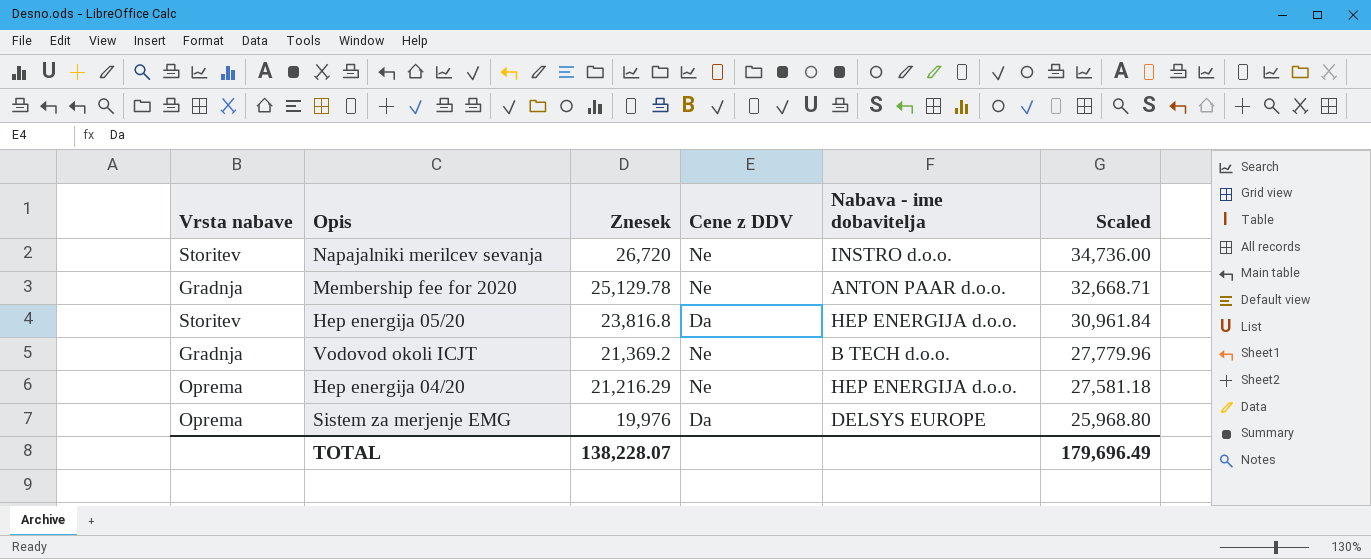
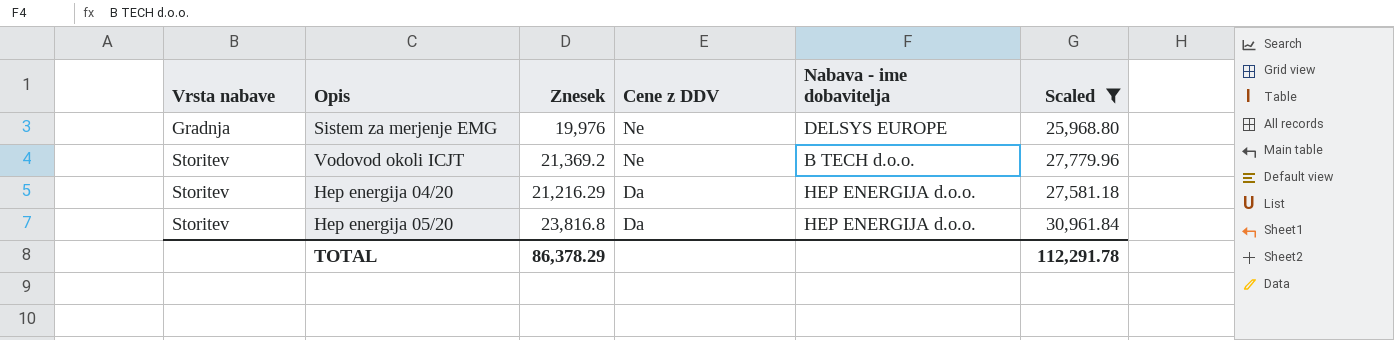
filter: none -> Scaled <= 30,961.84
row order: Znesek descending -> Vrsta nabave ascending
Sistem za merjenje EMG | Vrsta nabave: Oprema -> Gradnja
Sistem za merjenje EMG | Cene z DDV: Da -> Ne
Vodovod okoli ICJT | Vrsta nabave: Gradnja -> Storitev
Hep energija 04/20 | Vrsta nabave: Oprema -> Storitev
Hep energija 04/20 | Cene z DDV: Ne -> Da
TOTAL | Znesek: 138,228.07 -> 86,378.29
TOTAL | Scaled: 179,696.49 -> 112,291.78

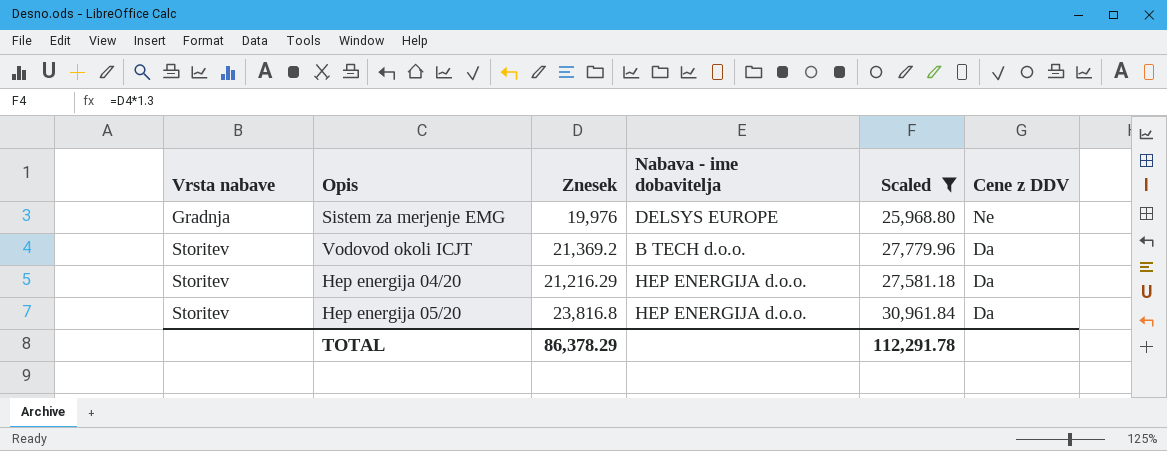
column Cene z DDV | position: 4 -> 6
Vodovod okoli ICJT | Cene z DDV: Ne -> Da

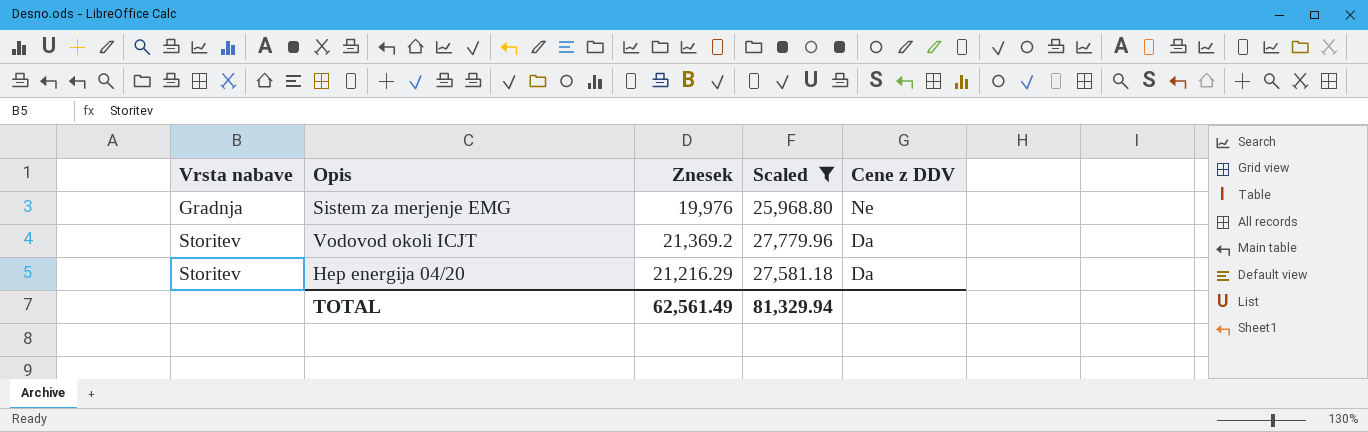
column Nabava - ime dobavitelja | position: 4 -> none
row Hep energija 05/20: Storitev | 23,816.8 | HEP ENERGIJA d.o.o. | 30,961.84 | Da -> none
TOTAL | Znesek: 86,378.29 -> 62,561.49
TOTAL | Scaled: 112,291.78 -> 81,329.94

